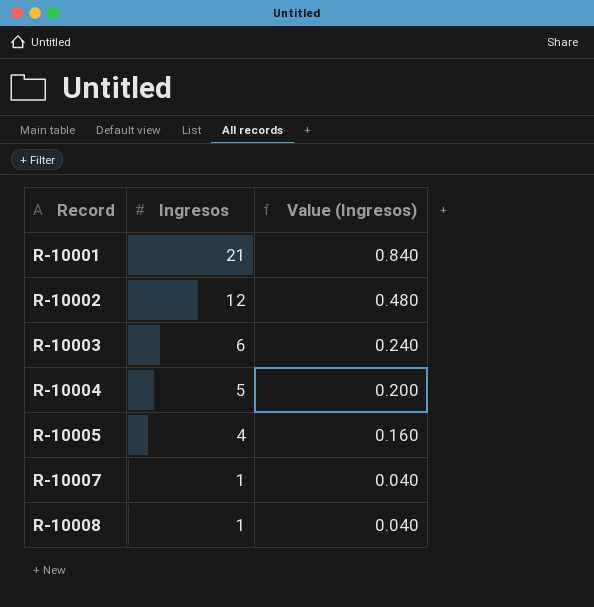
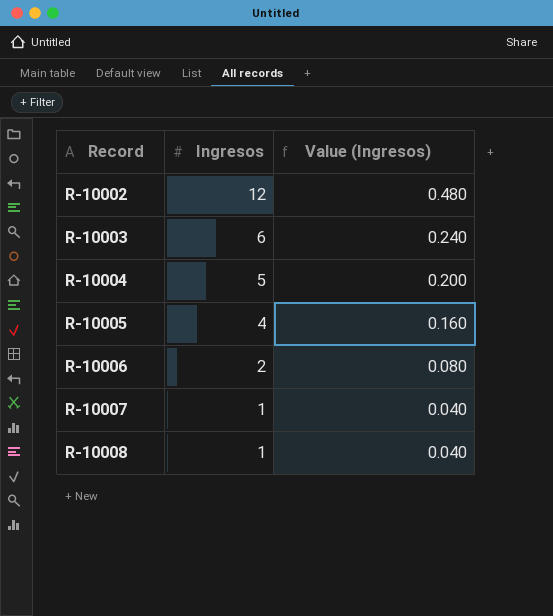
row R-10001: 21 | 0.840 -> none
row R-10006: none -> 2 | 0.080

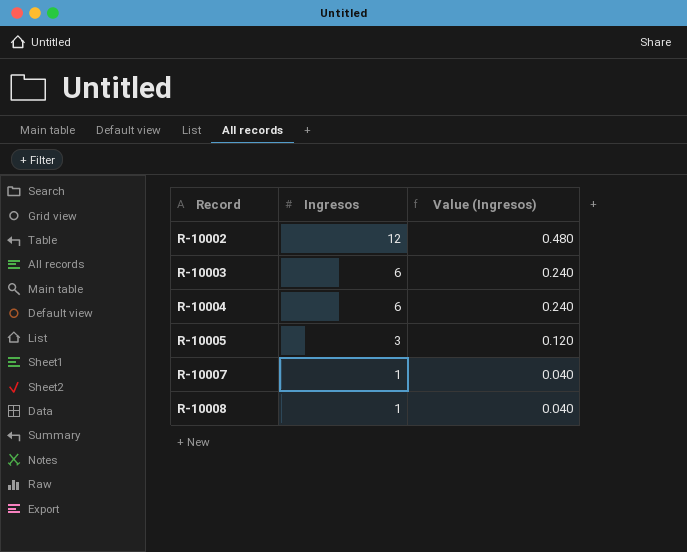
row R-10006: 2 | 0.080 -> none
R-10004 | Ingresos: 5 -> 6
R-10004 | Value (Ingresos): 0.200 -> 0.240
R-10005 | Ingresos: 4 -> 3
R-10005 | Value (Ingresos): 0.160 -> 0.120

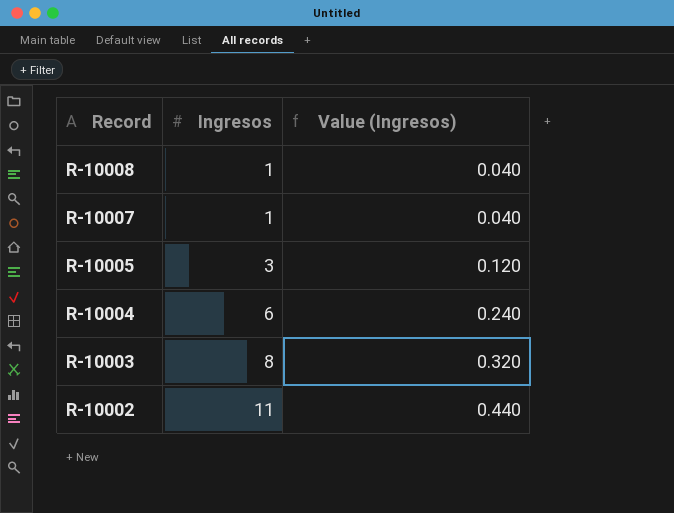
row order: Record ascending -> Record descending
R-10003 | Ingresos: 6 -> 8
R-10003 | Value (Ingresos): 0.240 -> 0.320
R-10002 | Ingresos: 12 -> 11
R-10002 | Value (Ingresos): 0.480 -> 0.440

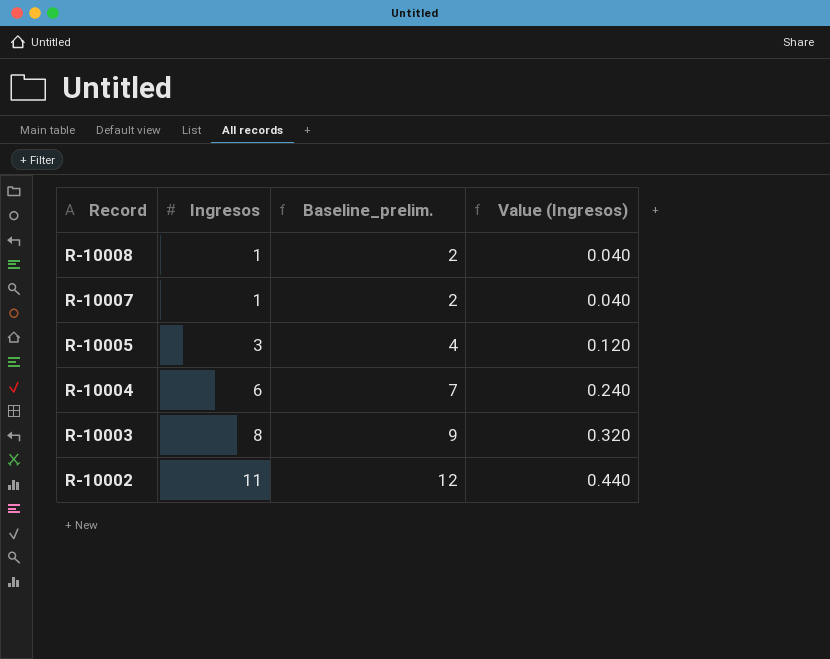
column Baseline_prelim. | formula: none -> [Ingresos] + 1

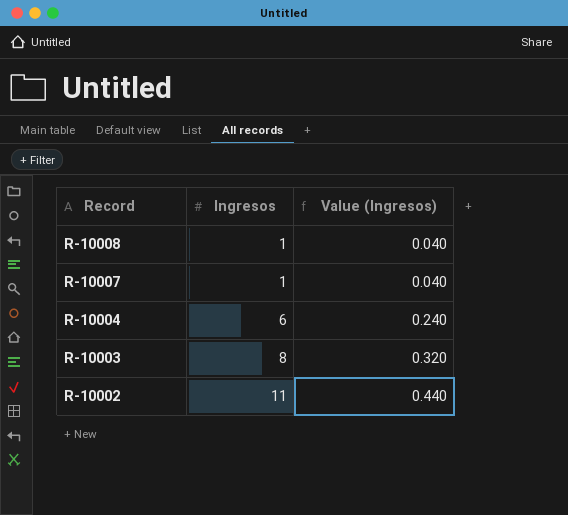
column Baseline_prelim. | formula: [Ingresos] + 1 -> none
row R-10005: 3 | 4 | 0.120 -> none

